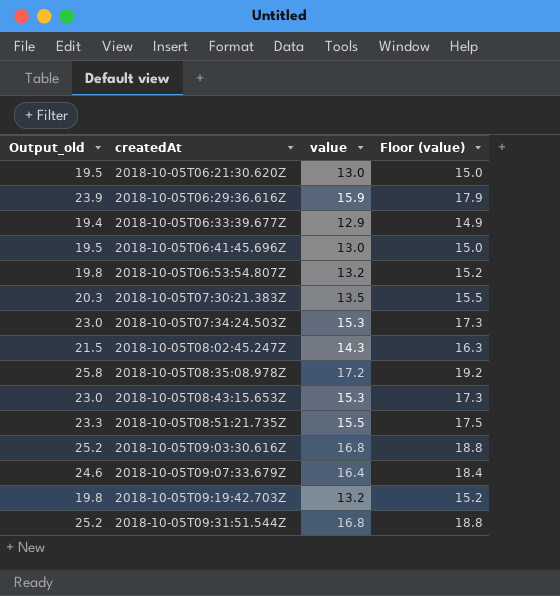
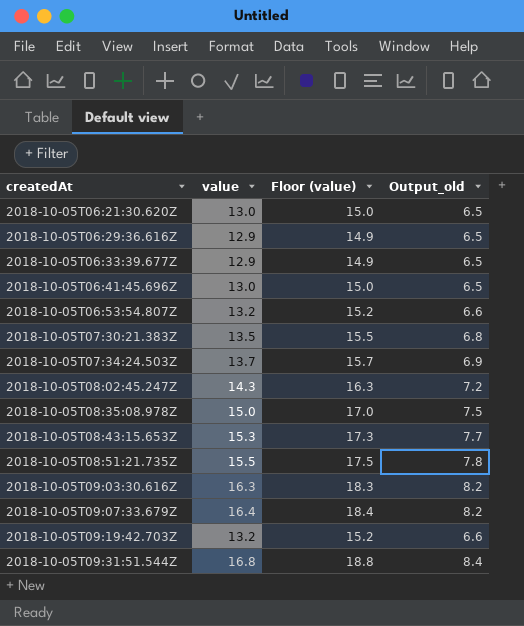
column Output_old | formula: [value] * 1.5 -> [value] * 0.5
column Output_old | position: 1 -> 4
2018-10-05T06:29:36.616Z | value: 15.9 -> 12.9
2018-10-05T06:29:36.616Z | Floor (value): 17.9 -> 14.9
2018-10-05T07:34:24.503Z | value: 15.3 -> 13.7
2018-10-05T07:34:24.503Z | Floor (value): 17.3 -> 15.7
2018-10-05T08:35:08.978Z | value: 17.2 -> 15.0
2018-10-05T08:35:08.978Z | Floor (value): 19.2 -> 17.0
2018-10-05T09:03:30.616Z | value: 16.8 -> 16.3
2018-10-05T09:03:30.616Z | Floor (value): 18.8 -> 18.3

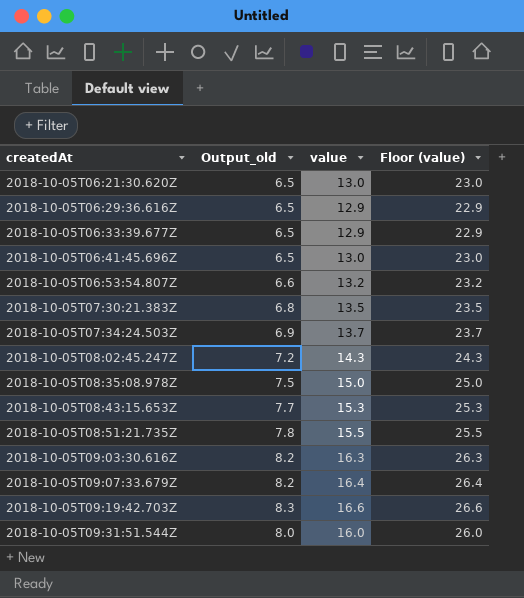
column Output_old | position: 4 -> 2
column Floor (value) | formula: [value] + 2 -> [value] + 10
2018-10-05T09:19:42.703Z | Output_old: 6.6 -> 8.3
2018-10-05T09:19:42.703Z | value: 13.2 -> 16.6
2018-10-05T09:31:51.544Z | Output_old: 8.4 -> 8.0
2018-10-05T09:31:51.544Z | value: 16.8 -> 16.0

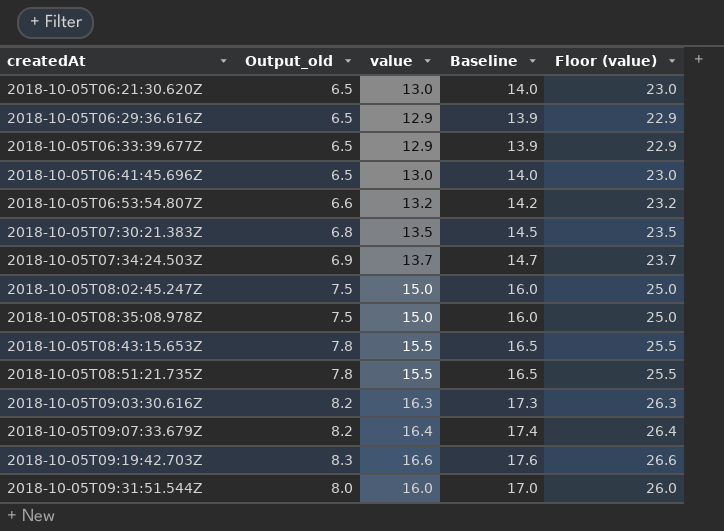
column Baseline | formula: none -> [value] + 1
2018-10-05T08:02:45.247Z | Output_old: 7.2 -> 7.5
2018-10-05T08:02:45.247Z | value: 14.3 -> 15.0
2018-10-05T08:02:45.247Z | Floor (value): 24.3 -> 25.0
2018-10-05T08:43:15.653Z | Output_old: 7.7 -> 7.8
2018-10-05T08:43:15.653Z | value: 15.3 -> 15.5
2018-10-05T08:43:15.653Z | Floor (value): 25.3 -> 25.5

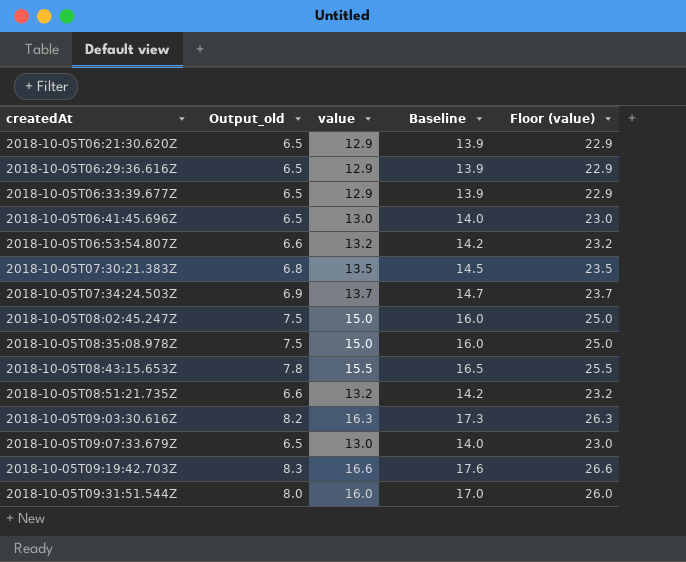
2018-10-05T06:21:30.620Z | value: 13.0 -> 12.9
2018-10-05T06:21:30.620Z | Baseline: 14.0 -> 13.9
2018-10-05T06:21:30.620Z | Floor (value): 23.0 -> 22.9
2018-10-05T08:51:21.735Z | Output_old: 7.8 -> 6.6
2018-10-05T08:51:21.735Z | value: 15.5 -> 13.2
2018-10-05T08:51:21.735Z | Baseline: 16.5 -> 14.2
2018-10-05T08:51:21.735Z | Floor (value): 25.5 -> 23.2
2018-10-05T09:07:33.679Z | Output_old: 8.2 -> 6.5
2018-10-05T09:07:33.679Z | value: 16.4 -> 13.0
2018-10-05T09:07:33.679Z | Baseline: 17.4 -> 14.0
2018-10-05T09:07:33.679Z | Floor (value): 26.4 -> 23.0

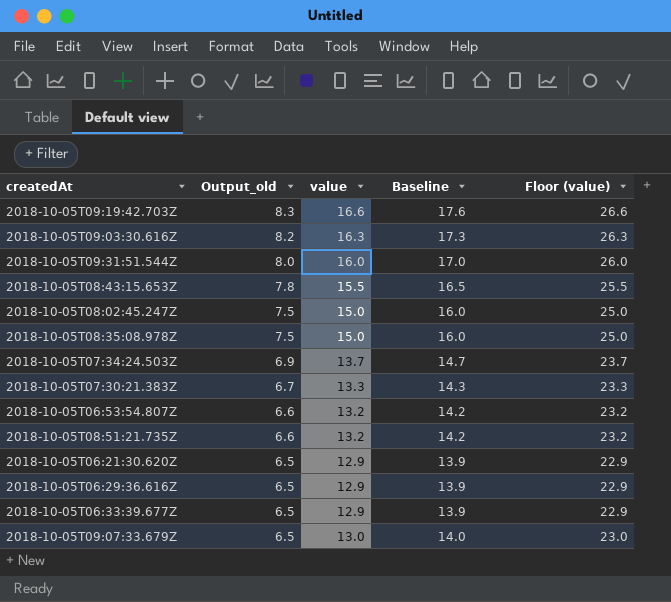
row order: createdAt ascending -> Output_old descending
row 2018-10-05T06:41:45.696Z: 6.5 | 13.0 | 14.0 | 23.0 -> none
2018-10-05T07:30:21.383Z | Output_old: 6.8 -> 6.7
2018-10-05T07:30:21.383Z | value: 13.5 -> 13.3
2018-10-05T07:30:21.383Z | Baseline: 14.5 -> 14.3
2018-10-05T07:30:21.383Z | Floor (value): 23.5 -> 23.3

